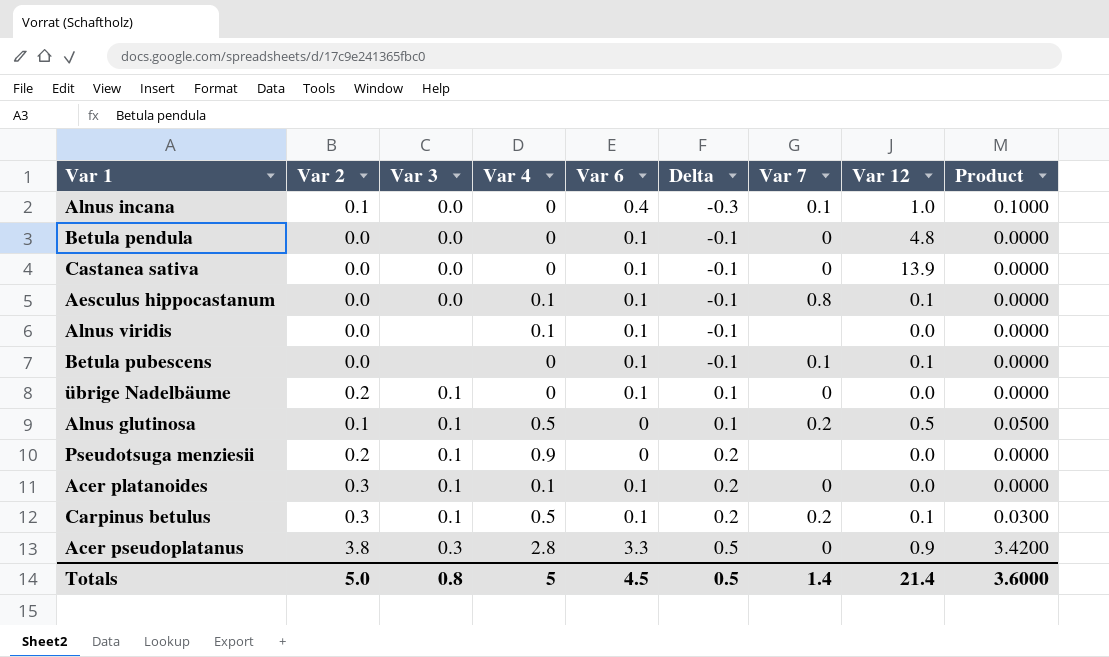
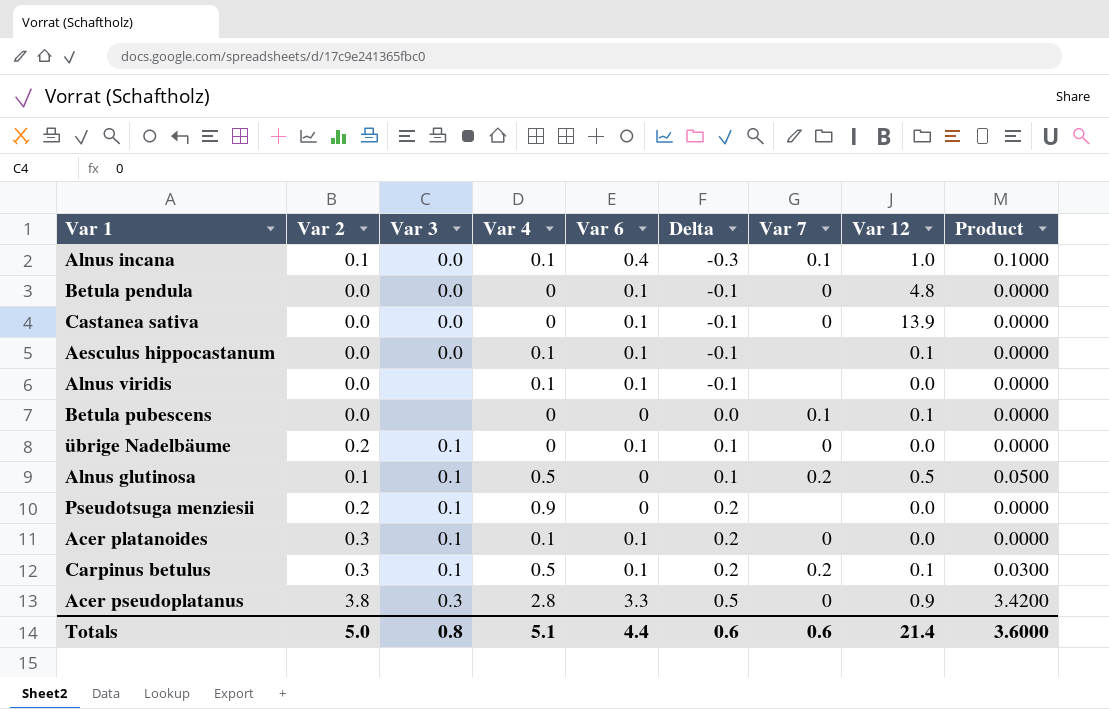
Alnus incana | Var 4: 0 -> 0.1
Aesculus hippocastanum | Var 7: 0.8 -> none
Betula pubescens | Var 6: 0.1 -> 0
Betula pubescens | Delta: -0.1 -> 0.0
Totals | Var 4: 5 -> 5.1
Totals | Var 6: 4.5 -> 4.4
Totals | Delta: 0.5 -> 0.6
Totals | Var 7: 1.4 -> 0.6

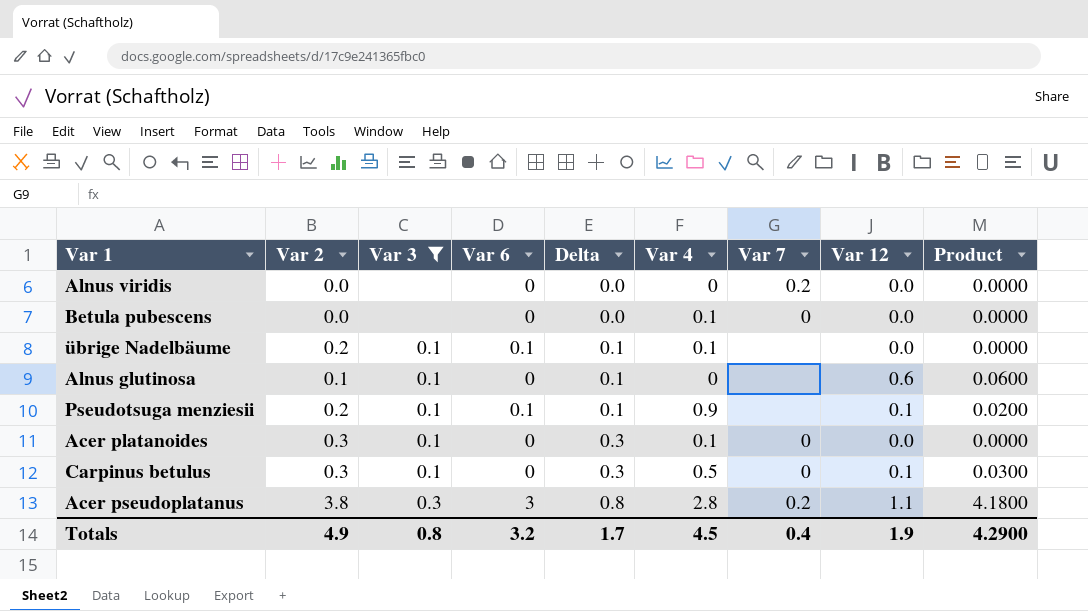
filter: none -> Var 3 != 0.0
column Var 4 | position: 4 -> 6
Alnus viridis | Var 6: 0.1 -> 0
Alnus viridis | Delta: -0.1 -> 0.0
Alnus viridis | Var 4: 0.1 -> 0
Alnus viridis | Var 7: none -> 0.2
Betula pubescens | Var 4: 0 -> 0.1
Betula pubescens | Var 7: 0.1 -> 0
Betula pubescens | Var 12: 0.1 -> 0.0
übrige Nadelbäume | Var 4: 0 -> 0.1
übrige Nadelbäume | Var 7: 0 -> none
Alnus glutinosa | Var 4: 0.5 -> 0
Alnus glutinosa | Var 7: 0.2 -> none
Alnus glutinosa | Var 12: 0.5 -> 0.6
Alnus glutinosa | Product: 0.0500 -> 0.0600
Pseudotsuga menziesii | Var 6: 0 -> 0.1
Pseudotsuga menziesii | Delta: 0.2 -> 0.1
Pseudotsuga menziesii | Var 12: 0.0 -> 0.1
Pseudotsuga menziesii | Product: 0.0000 -> 0.0200
Acer platanoides | Var 6: 0.1 -> 0
Acer platanoides | Delta: 0.2 -> 0.3
Carpinus betulus | Var 6: 0.1 -> 0
Carpinus betulus | Delta: 0.2 -> 0.3
Carpinus betulus | Var 7: 0.2 -> 0
Acer pseudoplatanus | Var 6: 3.3 -> 3
Acer pseudoplatanus | Delta: 0.5 -> 0.8
Acer pseudoplatanus | Var 7: 0 -> 0.2
Acer pseudoplatanus | Var 12: 0.9 -> 1.1
Acer pseudoplatanus | Product: 3.4200 -> 4.1800
Totals | Var 2: 5.0 -> 4.9
Totals | Var 6: 4.4 -> 3.2
Totals | Delta: 0.6 -> 1.7
Totals | Var 4: 5.1 -> 4.5
Totals | Var 7: 0.6 -> 0.4
Totals | Var 12: 21.4 -> 1.9
Totals | Product: 3.6000 -> 4.2900

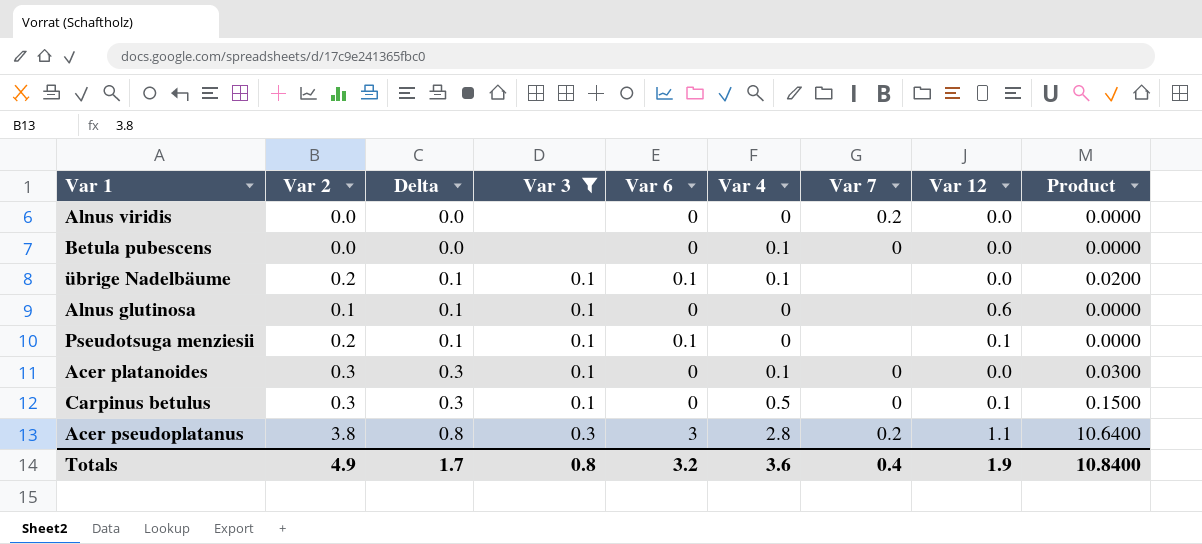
column Delta | position: 5 -> 3
column Product | formula: [Var 2] * [Var 12] -> [Var 2] * [Var 4]
Pseudotsuga menziesii | Var 4: 0.9 -> 0
Totals | Var 4: 4.5 -> 3.6
Totals | Product: 4.2900 -> 10.8400

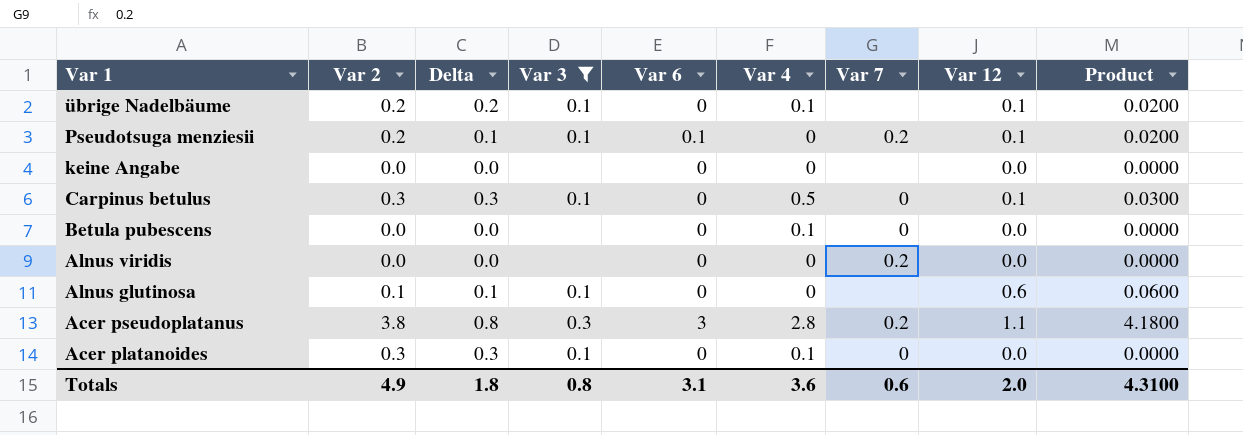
row order: Delta ascending -> Var 1 descending
column Product | formula: [Var 2] * [Var 4] -> [Var 2] * [Var 12]
übrige Nadelbäume | Delta: 0.1 -> 0.2
übrige Nadelbäume | Var 6: 0.1 -> 0
übrige Nadelbäume | Var 12: 0.0 -> 0.1
Pseudotsuga menziesii | Var 7: none -> 0.2
row keine Angabe: none -> 0.0 | 0.0 | none | 0 | 0 | none | 0.0 | 0.0000
Totals | Delta: 1.7 -> 1.8
Totals | Var 6: 3.2 -> 3.1
Totals | Var 7: 0.4 -> 0.6
Totals | Var 12: 1.9 -> 2.0
Totals | Product: 10.8400 -> 4.3100

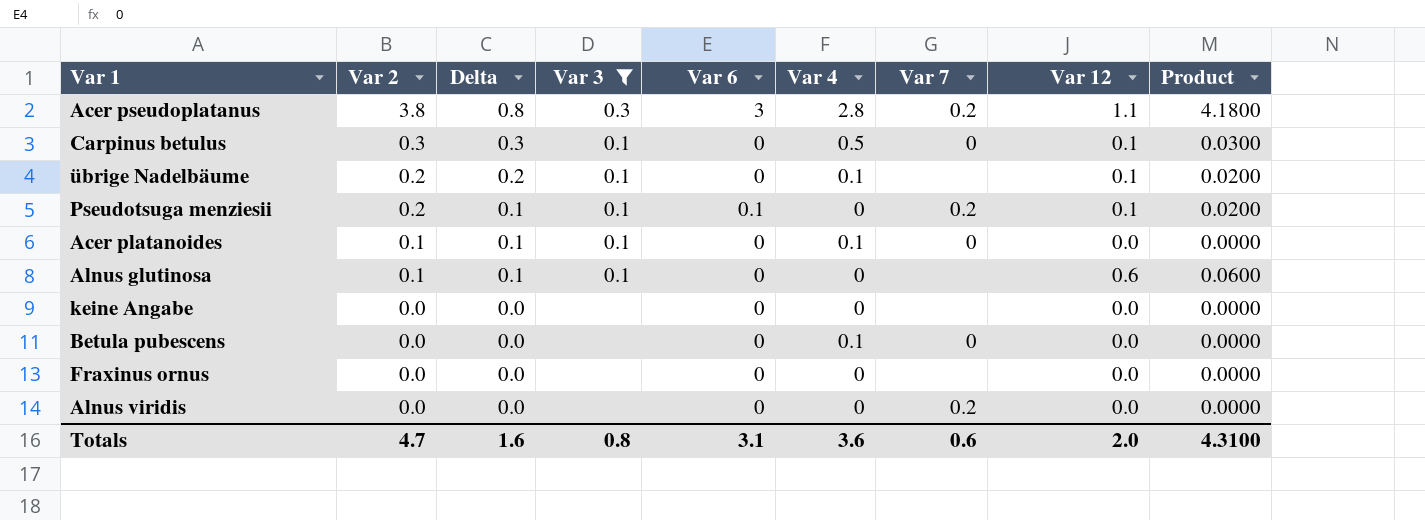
row order: Var 1 descending -> Var 2 descending
Acer platanoides | Var 2: 0.3 -> 0.1
Acer platanoides | Delta: 0.3 -> 0.1
row Fraxinus ornus: none -> 0.0 | 0.0 | none | 0 | 0 | none | 0.0 | 0.0000
Totals | Var 2: 4.9 -> 4.7
Totals | Delta: 1.8 -> 1.6

